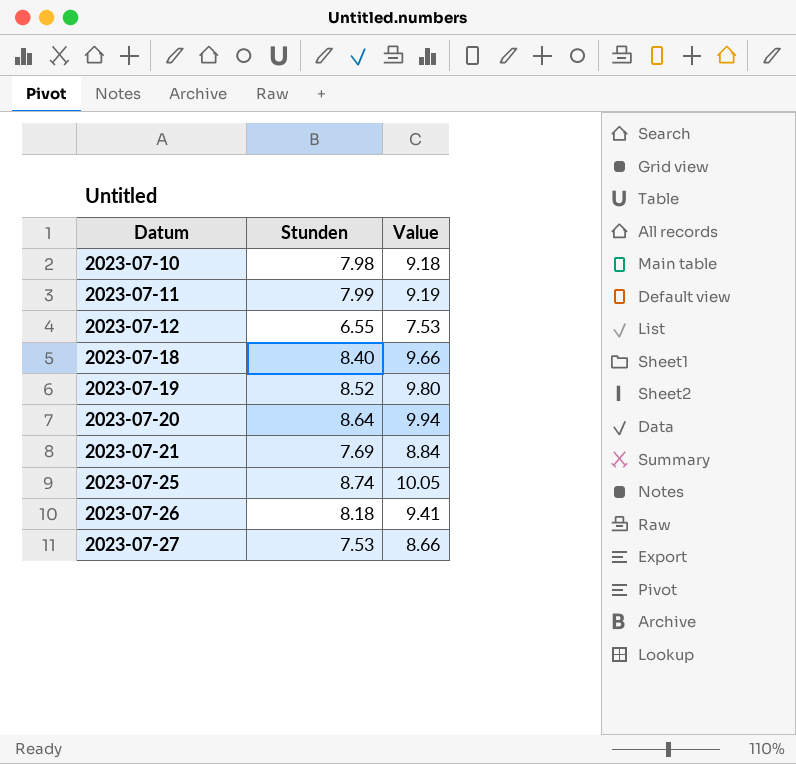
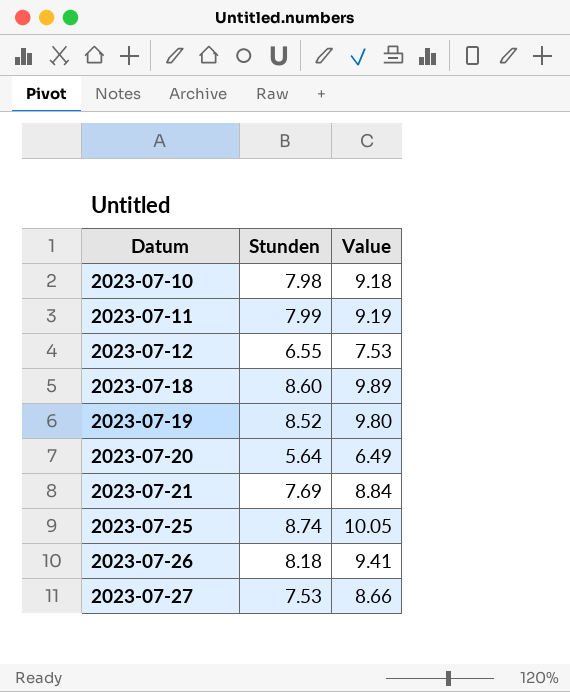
2023-07-18 | Stunden: 8.40 -> 8.60
2023-07-18 | Value: 9.66 -> 9.89
2023-07-20 | Stunden: 8.64 -> 5.64
2023-07-20 | Value: 9.94 -> 6.49

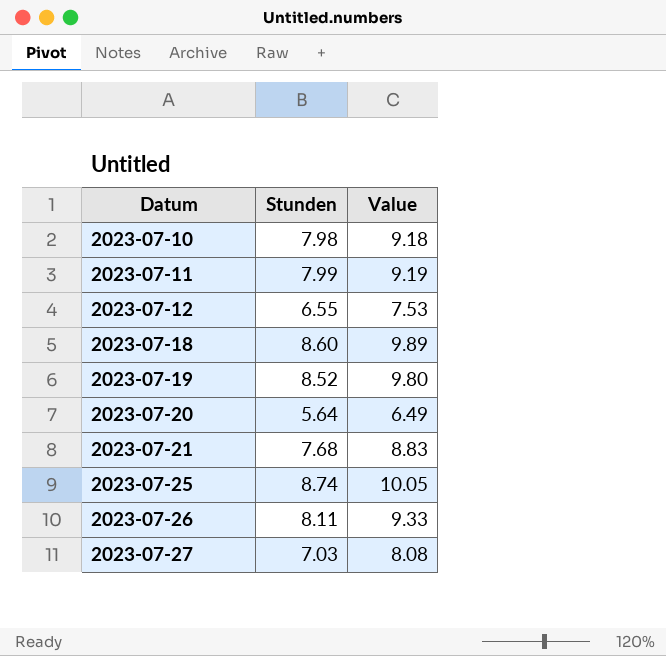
2023-07-21 | Stunden: 7.69 -> 7.68
2023-07-21 | Value: 8.84 -> 8.83
2023-07-26 | Stunden: 8.18 -> 8.11
2023-07-26 | Value: 9.41 -> 9.33
2023-07-27 | Stunden: 7.53 -> 7.03
2023-07-27 | Value: 8.66 -> 8.08

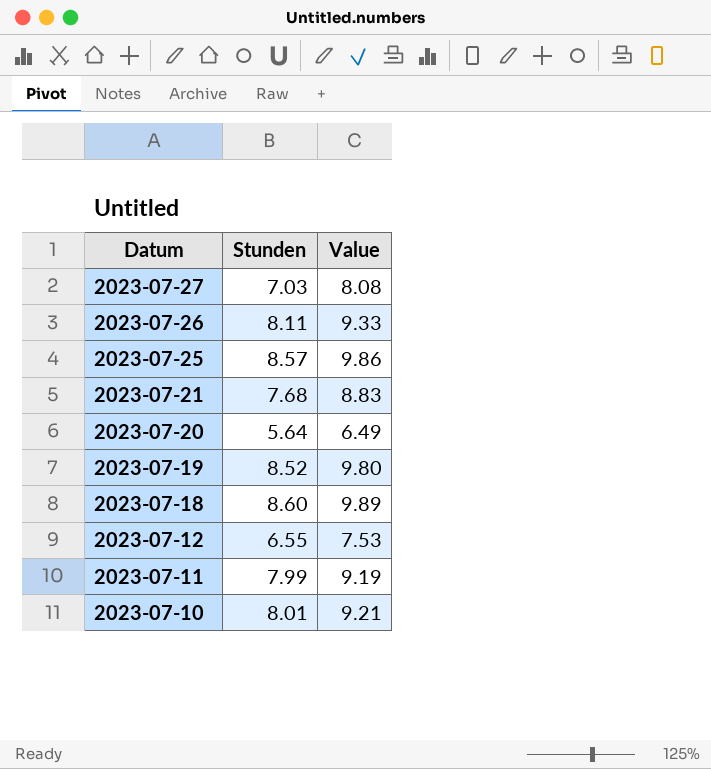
row order: Datum ascending -> Datum descending
2023-07-25 | Stunden: 8.74 -> 8.57
2023-07-25 | Value: 10.05 -> 9.86
2023-07-10 | Stunden: 7.98 -> 8.01
2023-07-10 | Value: 9.18 -> 9.21

